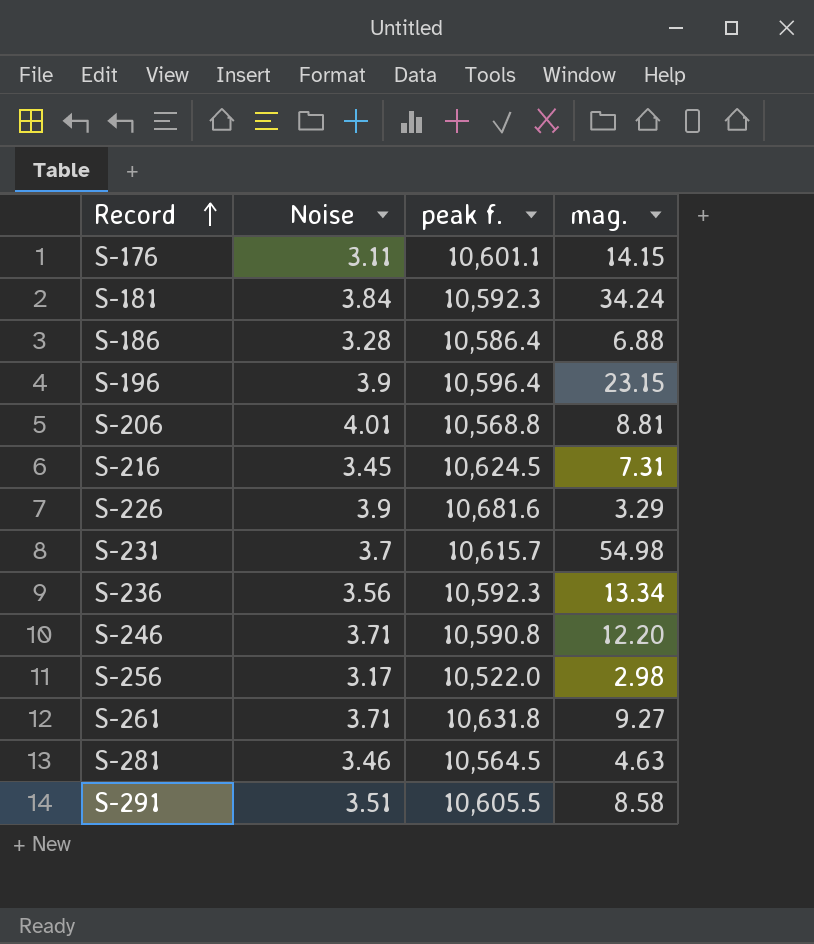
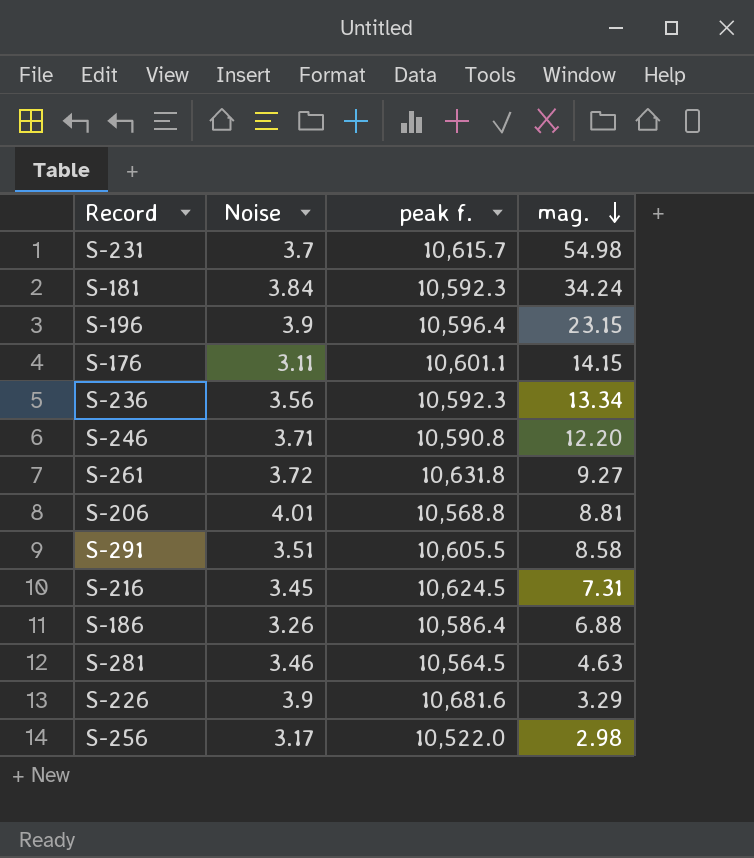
row order: Record ascending -> mag. descending
S-261 | Noise: 3.71 -> 3.72
S-186 | Noise: 3.28 -> 3.26

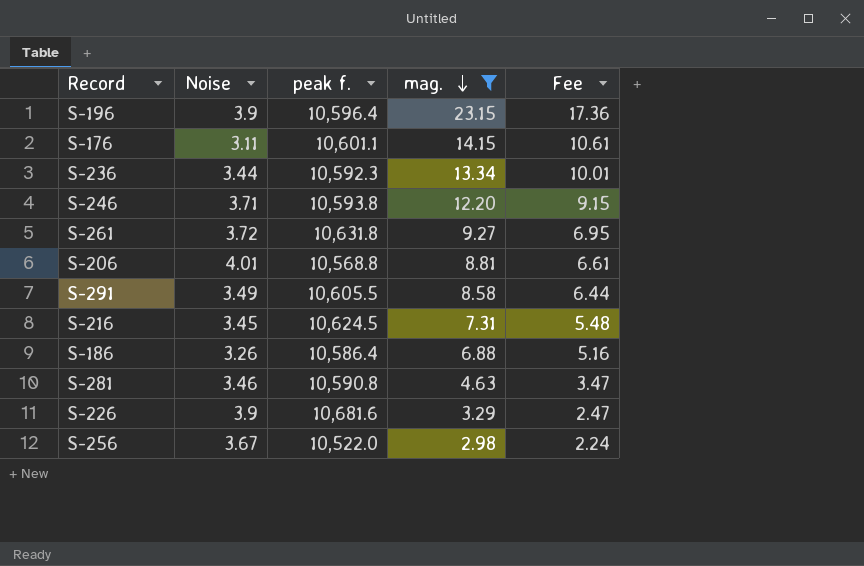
filter: none -> mag. <= 23.15
column Fee | formula: none -> [mag.] * 0.75
S-236 | Noise: 3.56 -> 3.44
S-246 | peak f.: 10,590.8 -> 10,593.8
S-291 | Noise: 3.51 -> 3.49
S-281 | peak f.: 10,564.5 -> 10,590.8
S-256 | Noise: 3.17 -> 3.67

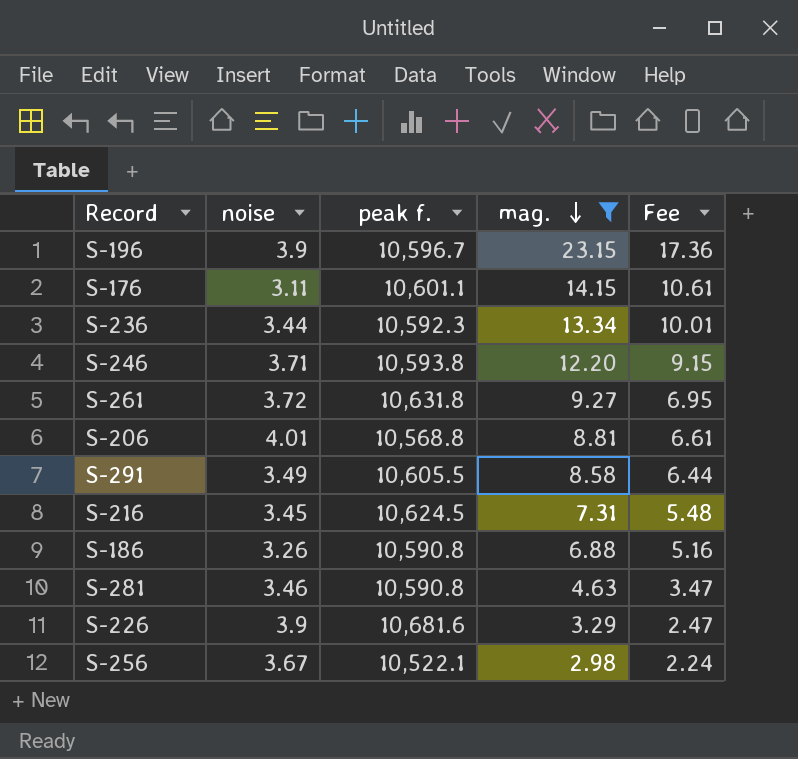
column name: Noise -> noise
S-196 | peak f.: 10,596.4 -> 10,596.7
S-186 | peak f.: 10,586.4 -> 10,590.8
S-256 | peak f.: 10,522.0 -> 10,522.1

